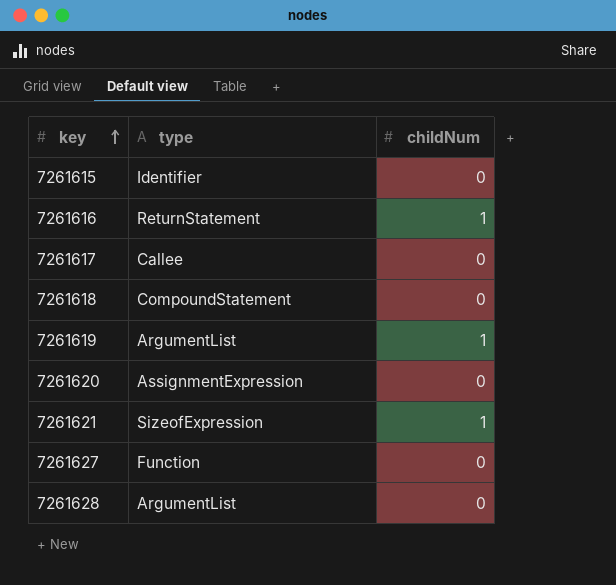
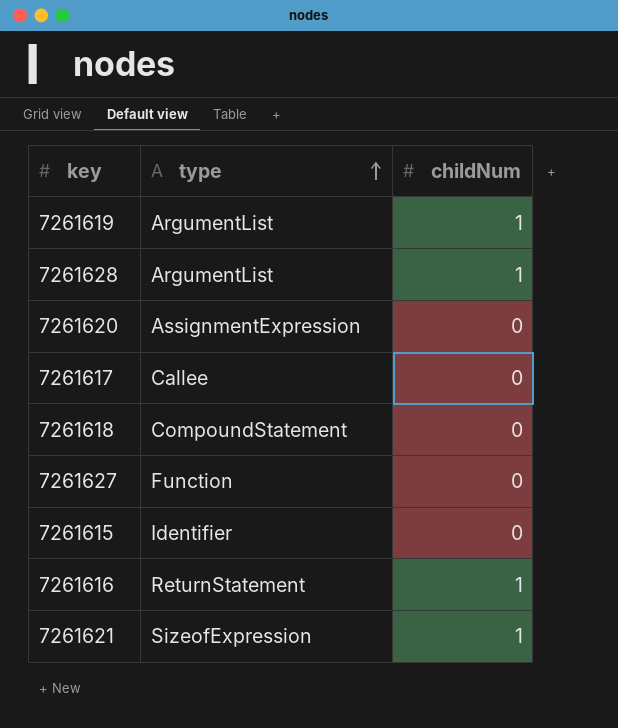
row order: key ascending -> type ascending
7261628 | childNum: 0 -> 1

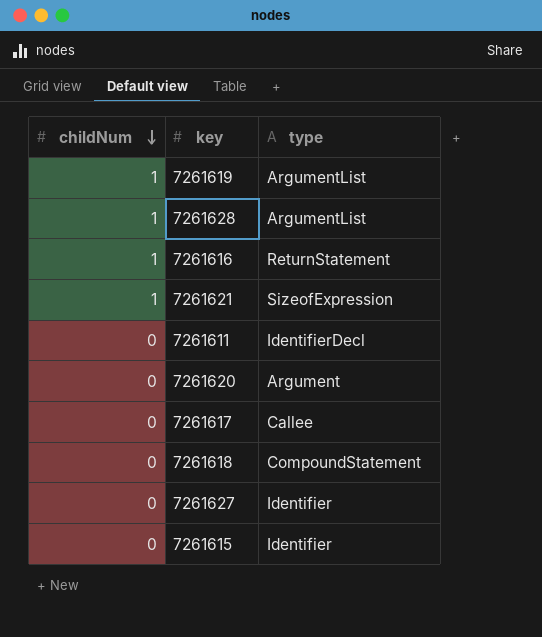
row order: type ascending -> childNum descending
column childNum | position: 3 -> 1
row 7261611: none -> 0 | IdentifierDecl
7261620 | type: AssignmentExpression -> Argument
7261627 | type: Function -> Identifier

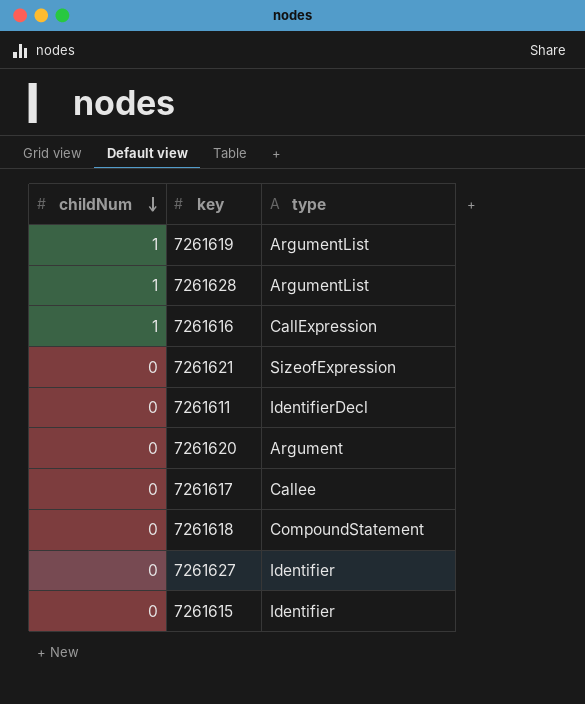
7261616 | type: ReturnStatement -> CallExpression
7261621 | childNum: 1 -> 0

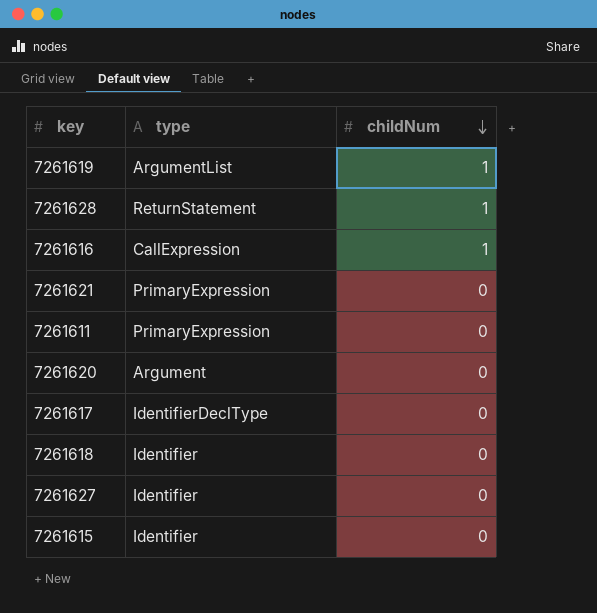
column childNum | position: 1 -> 3
7261628 | type: ArgumentList -> ReturnStatement
7261621 | type: SizeofExpression -> PrimaryExpression
7261611 | type: IdentifierDecl -> PrimaryExpression
7261617 | type: Callee -> IdentifierDeclType
7261618 | type: CompoundStatement -> Identifier

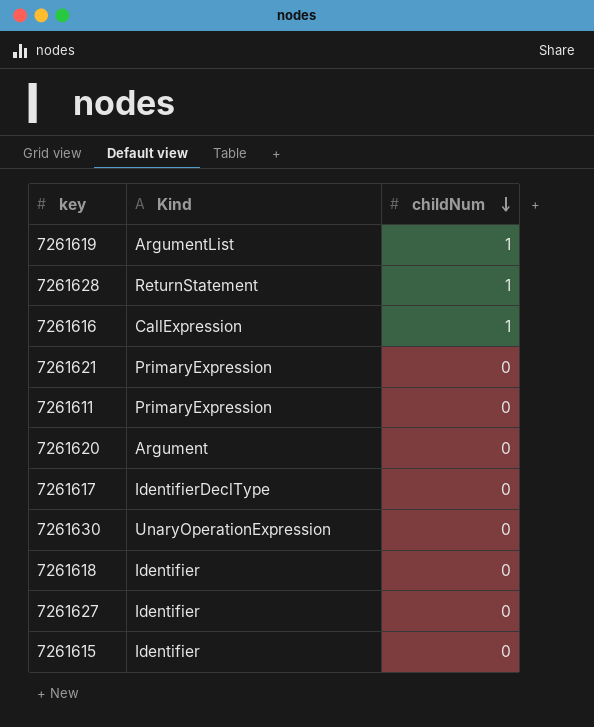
column name: type -> Kind
row 7261630: none -> UnaryOperationExpression | 0

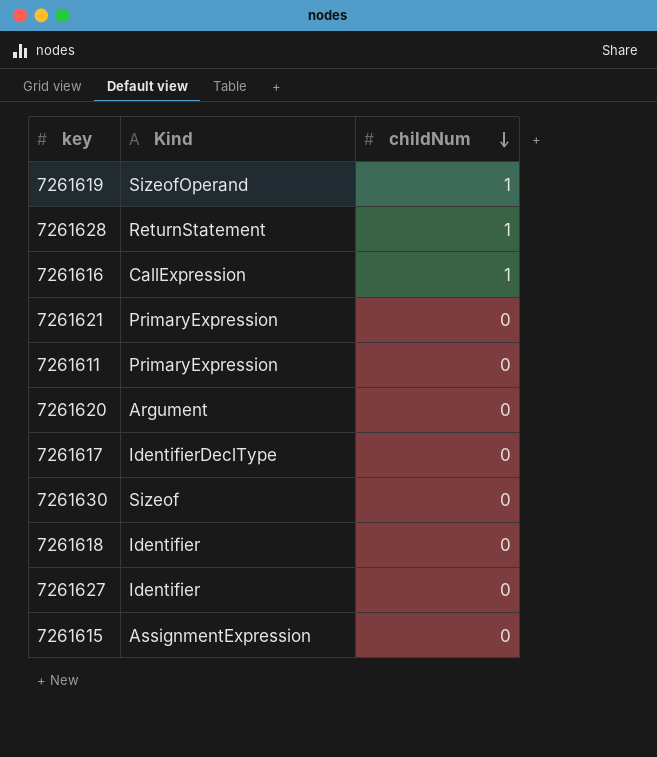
7261619 | Kind: ArgumentList -> SizeofOperand
7261630 | Kind: UnaryOperationExpression -> Sizeof
7261615 | Kind: Identifier -> AssignmentExpression

